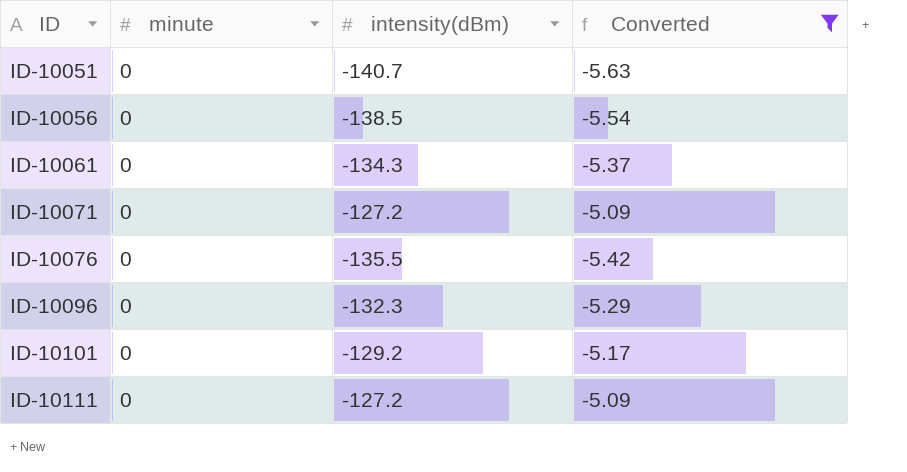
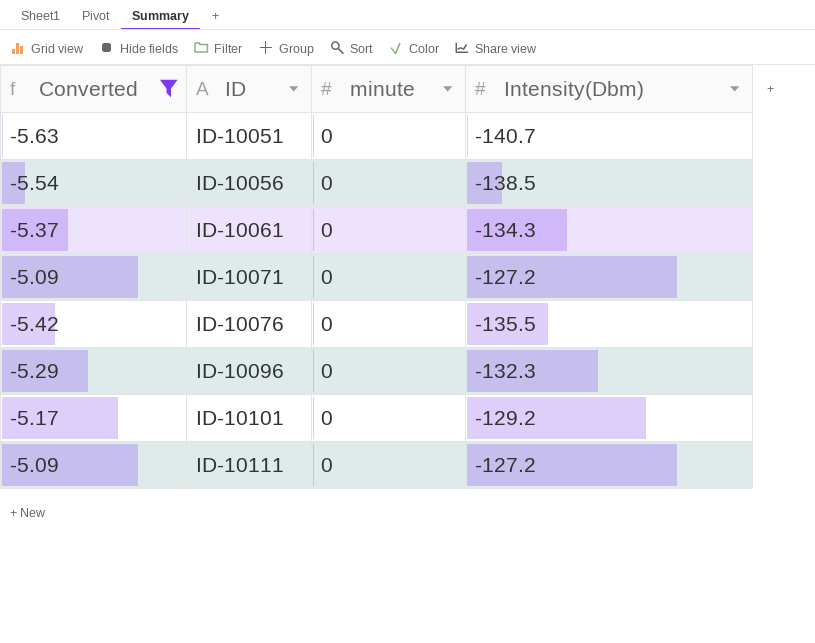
column Converted | position: 4 -> 1
column name: intensity(dBm) -> Intensity(Dbm)

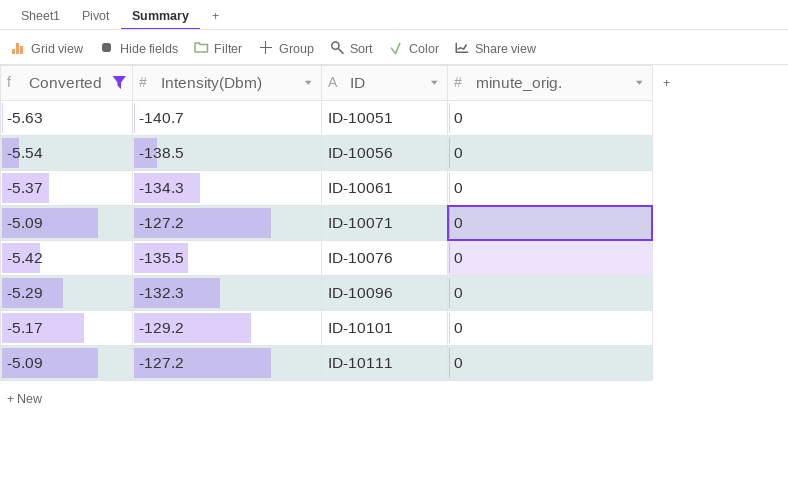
column Intensity(Dbm) | position: 4 -> 2
column name: minute -> minute_orig.

